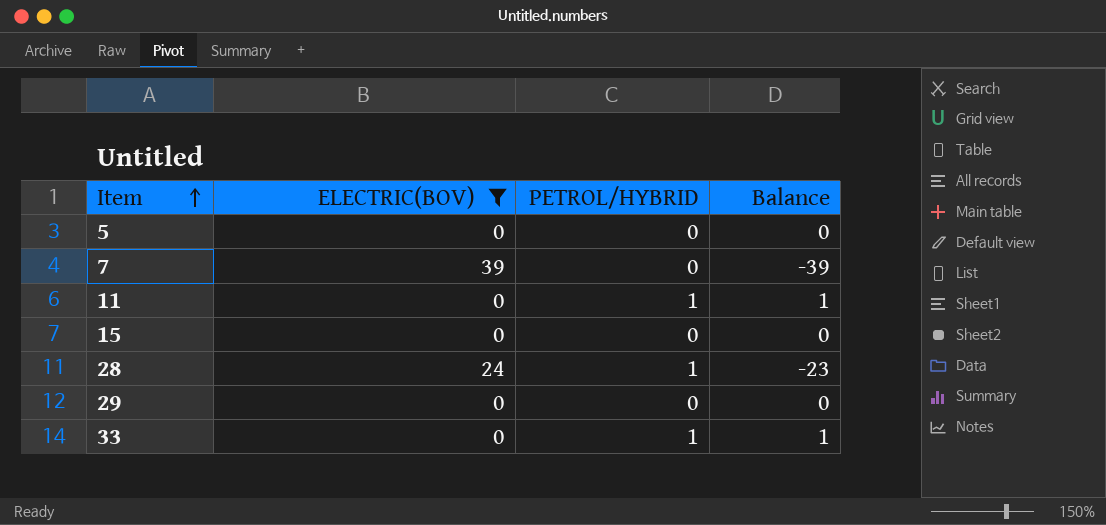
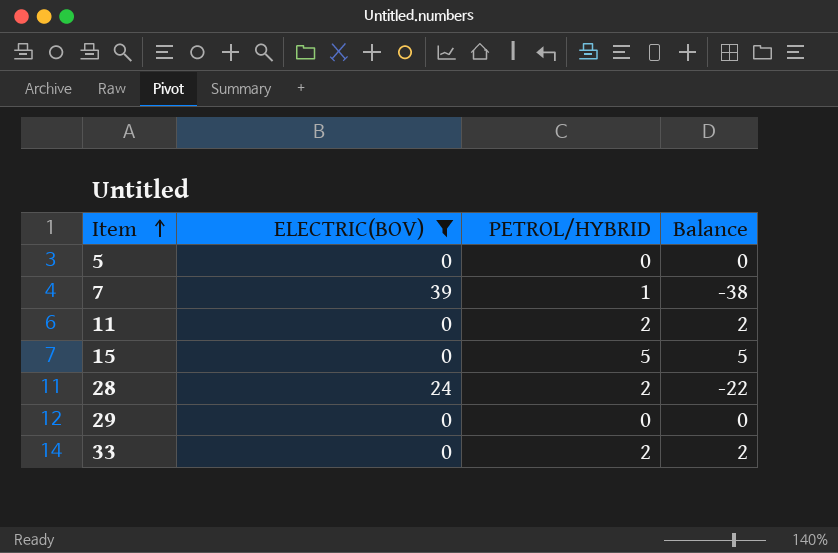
7 | PETROL/HYBRID: 0 -> 1
7 | Balance: -39 -> -38
11 | PETROL/HYBRID: 1 -> 2
11 | Balance: 1 -> 2
15 | PETROL/HYBRID: 0 -> 5
15 | Balance: 0 -> 5
28 | PETROL/HYBRID: 1 -> 2
28 | Balance: -23 -> -22
33 | PETROL/HYBRID: 1 -> 2
33 | Balance: 1 -> 2

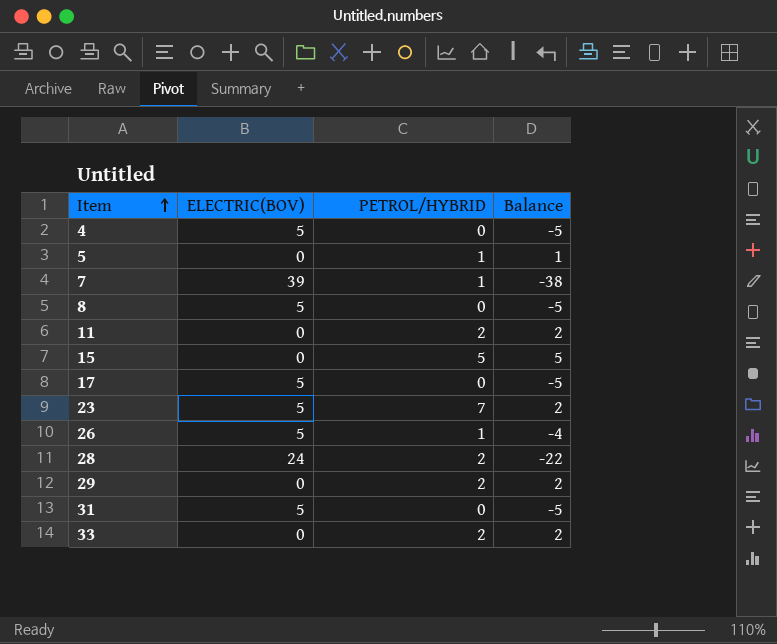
filter: ELECTRIC(BOV) != 5 -> none
5 | PETROL/HYBRID: 0 -> 1
5 | Balance: 0 -> 1
29 | PETROL/HYBRID: 0 -> 2
29 | Balance: 0 -> 2

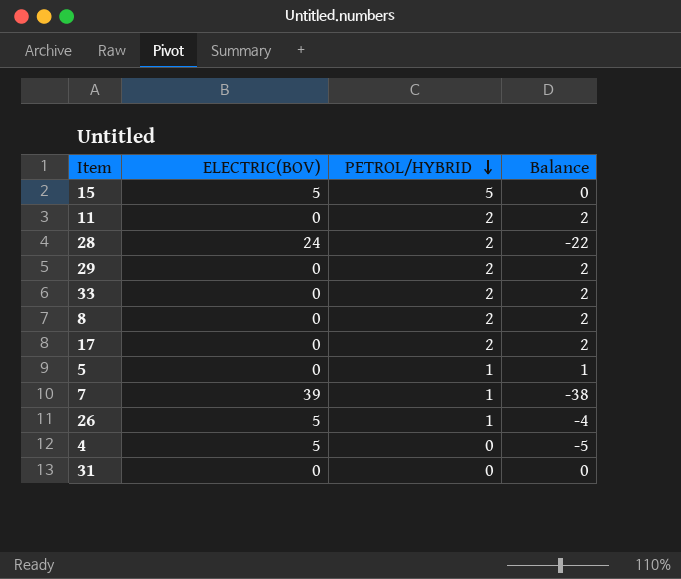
row order: Item ascending -> PETROL/HYBRID descending
row 23: 5 | 7 | 2 -> none
15 | ELECTRIC(BOV): 0 -> 5
15 | Balance: 5 -> 0
8 | ELECTRIC(BOV): 5 -> 0
8 | PETROL/HYBRID: 0 -> 2
8 | Balance: -5 -> 2
17 | ELECTRIC(BOV): 5 -> 0
17 | PETROL/HYBRID: 0 -> 2
17 | Balance: -5 -> 2
31 | ELECTRIC(BOV): 5 -> 0
31 | Balance: -5 -> 0

